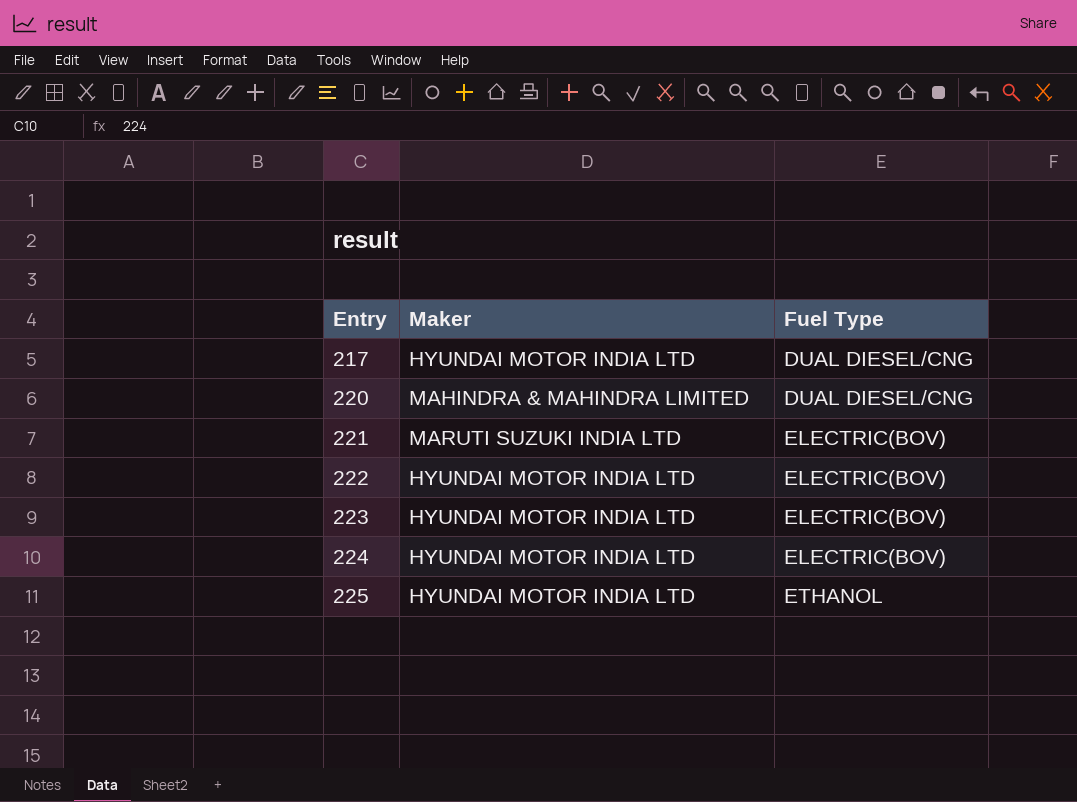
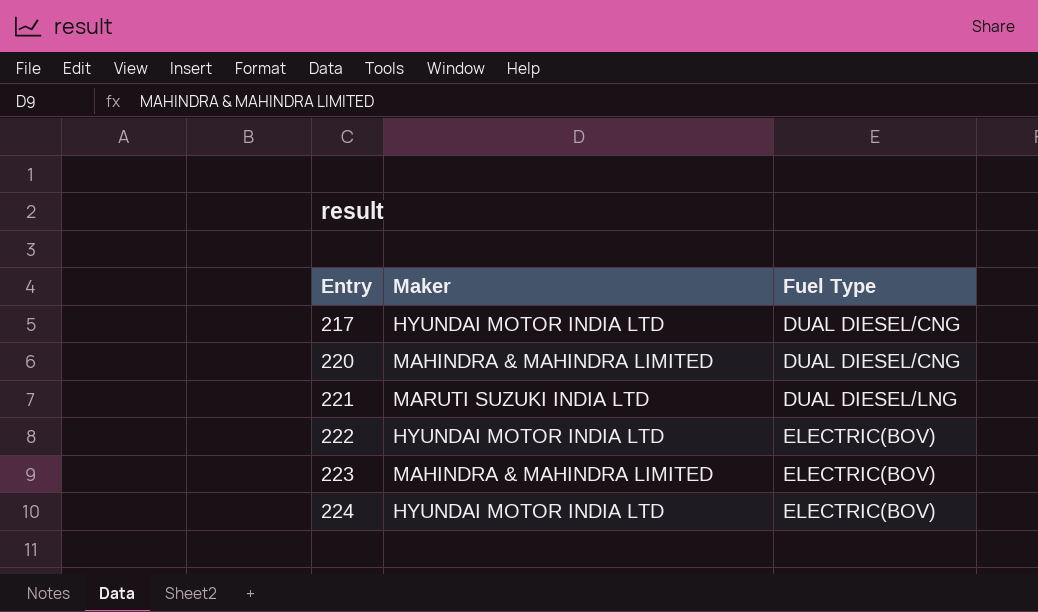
row 225: HYUNDAI MOTOR INDIA LTD | ETHANOL -> none
221 | Fuel Type: ELECTRIC(BOV) -> DUAL DIESEL/LNG
223 | Maker: HYUNDAI MOTOR INDIA LTD -> MAHINDRA & MAHINDRA LIMITED

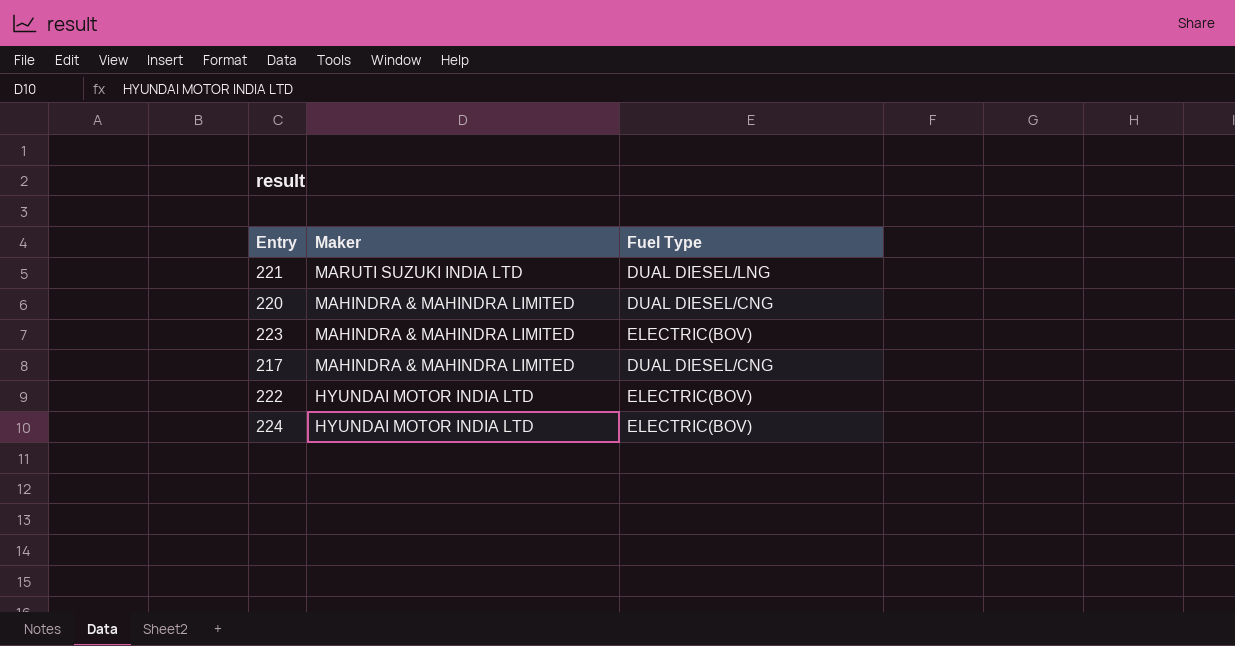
row order: Entry ascending -> Maker descending
217 | Maker: HYUNDAI MOTOR INDIA LTD -> MAHINDRA & MAHINDRA LIMITED

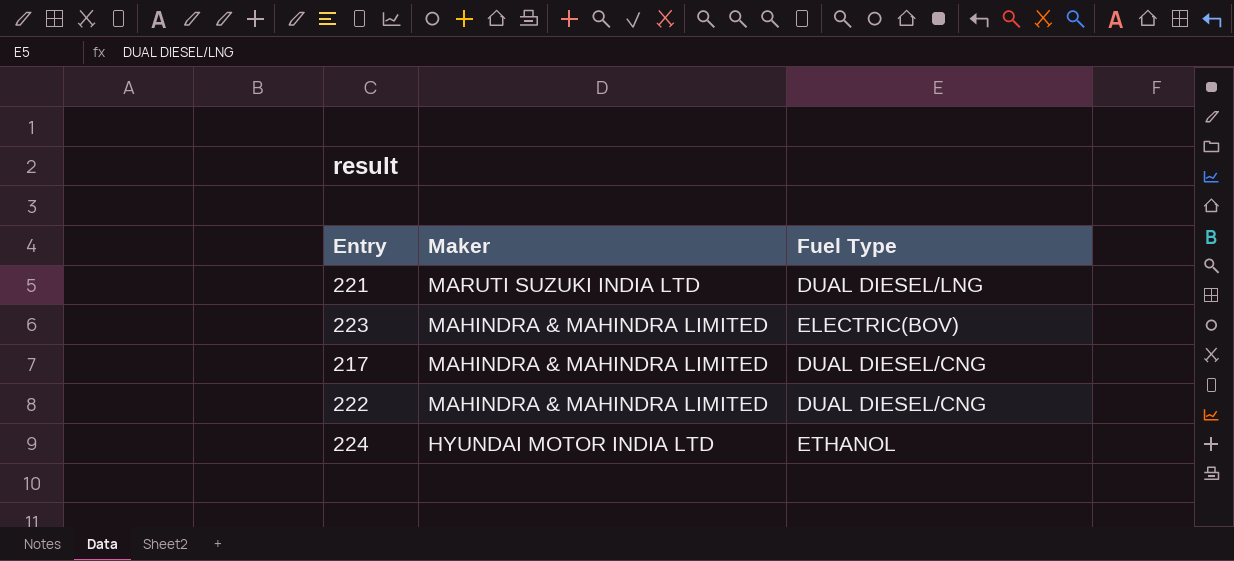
row 220: MAHINDRA & MAHINDRA LIMITED | DUAL DIESEL/CNG -> none
222 | Maker: HYUNDAI MOTOR INDIA LTD -> MAHINDRA & MAHINDRA LIMITED
222 | Fuel Type: ELECTRIC(BOV) -> DUAL DIESEL/CNG
224 | Fuel Type: ELECTRIC(BOV) -> ETHANOL

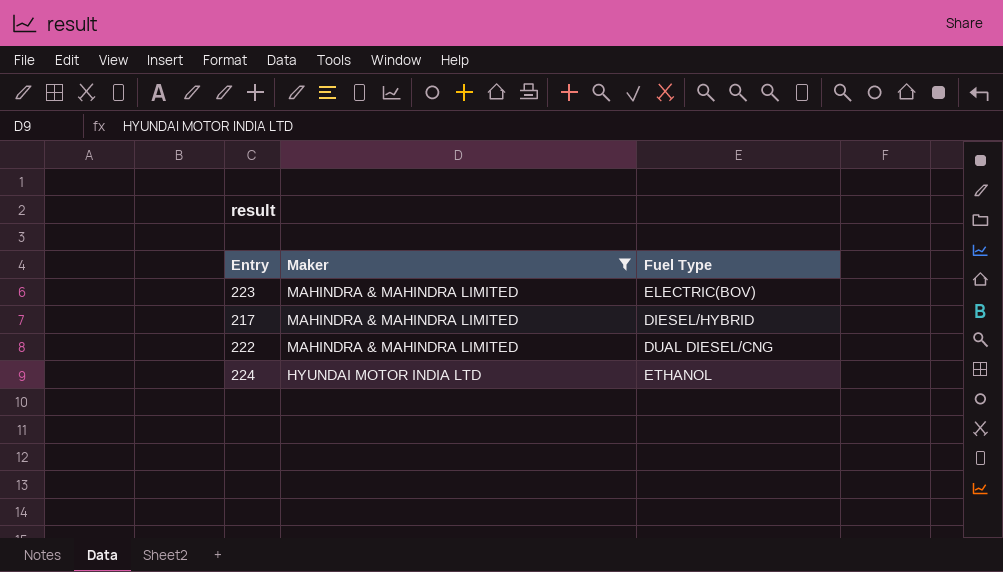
filter: none -> Maker != MARUTI SUZUKI INDIA LTD
217 | Fuel Type: DUAL DIESEL/CNG -> DIESEL/HYBRID

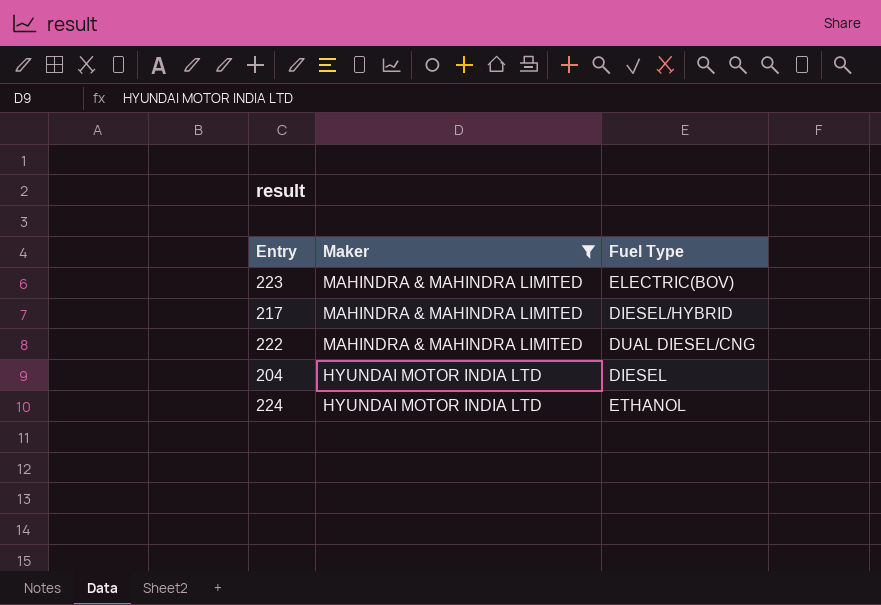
row 204: none -> HYUNDAI MOTOR INDIA LTD | DIESEL

